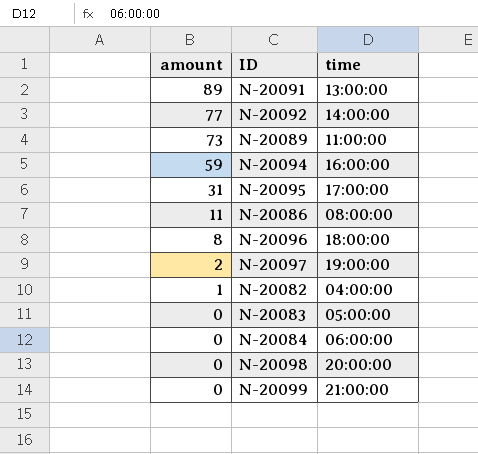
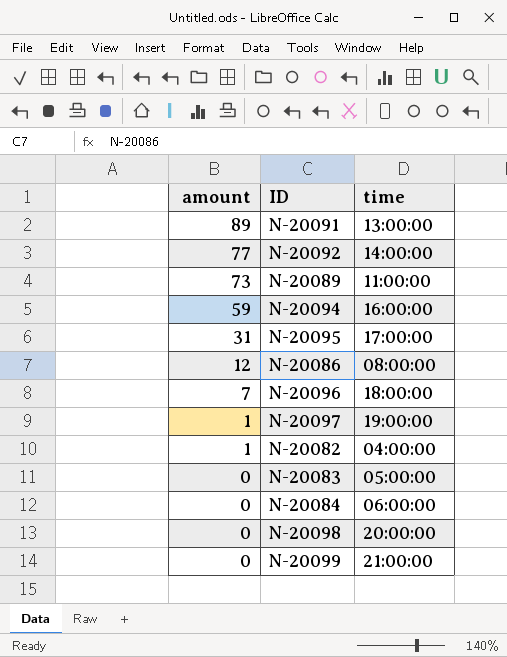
N-20086 | amount: 11 -> 12
N-20096 | amount: 8 -> 7
N-20097 | amount: 2 -> 1

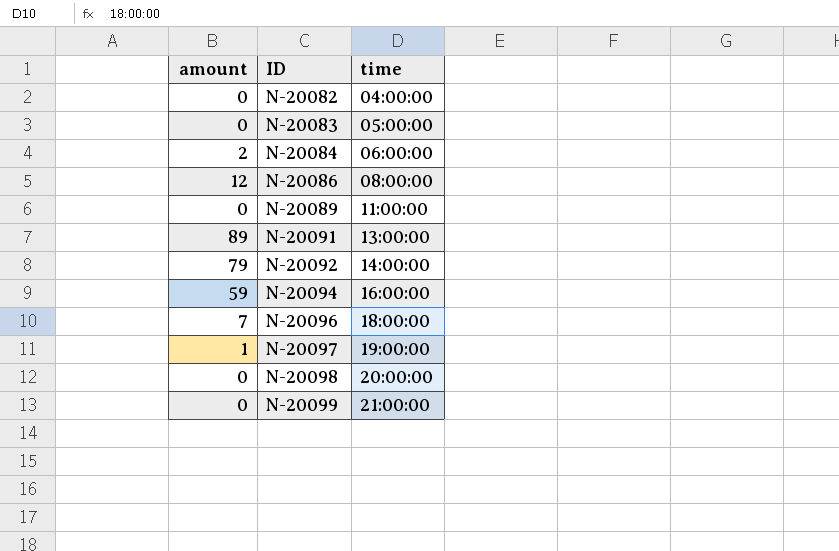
row order: amount descending -> ID ascending
row N-20095: 31 | 17:00:00 -> none
N-20082 | amount: 1 -> 0
N-20084 | amount: 0 -> 2
N-20089 | amount: 73 -> 0
N-20092 | amount: 77 -> 79

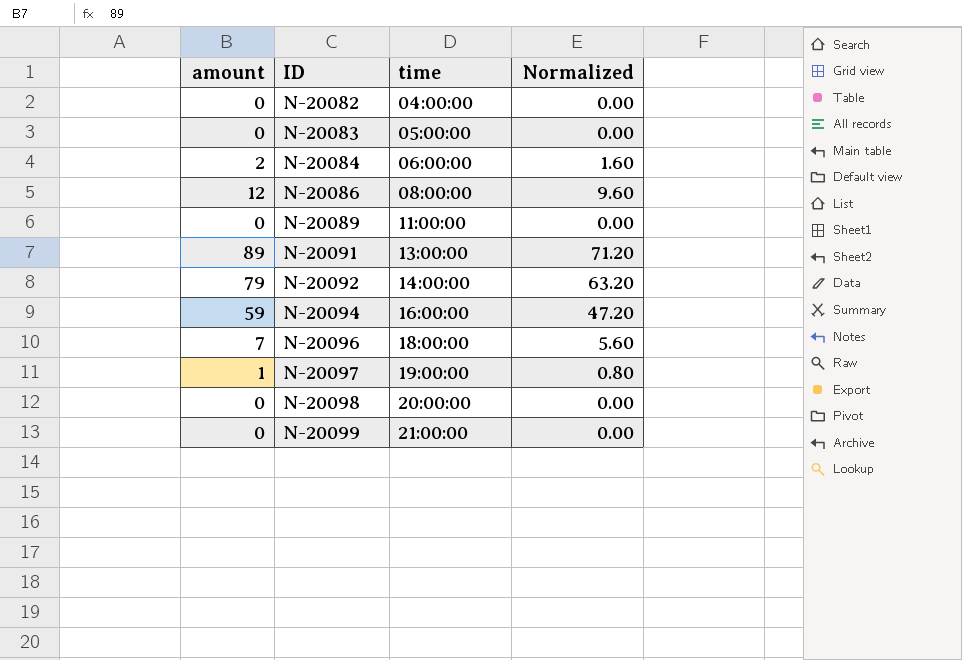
column Normalized | formula: none -> [amount] * 0.8

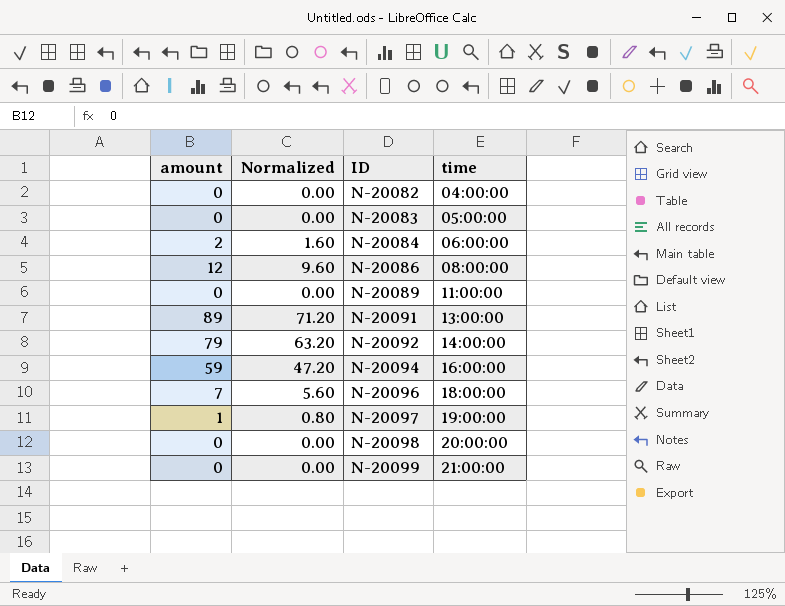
column Normalized | position: 4 -> 2

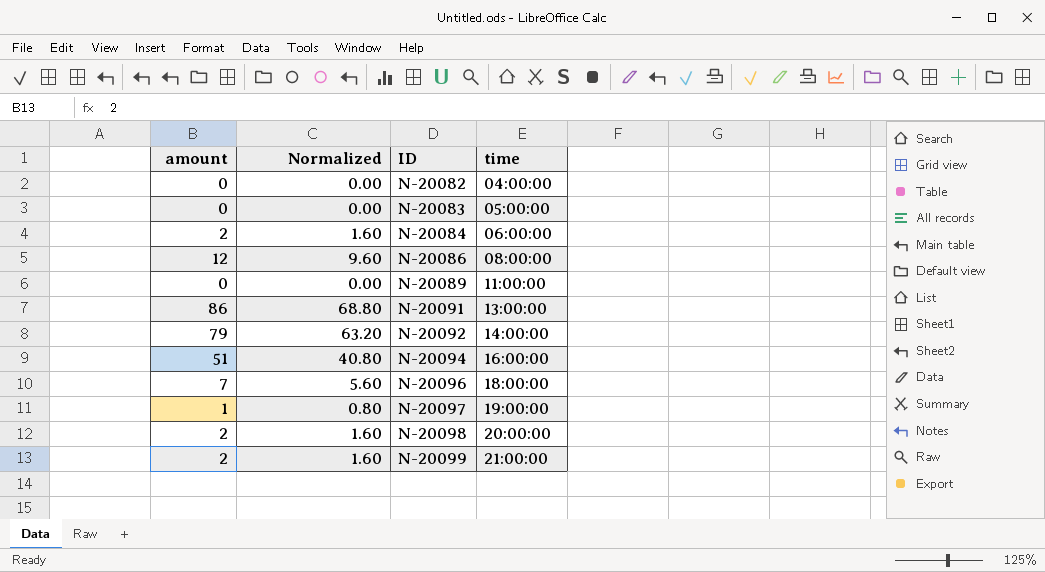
N-20091 | amount: 89 -> 86
N-20091 | Normalized: 71.20 -> 68.80
N-20094 | amount: 59 -> 51
N-20094 | Normalized: 47.20 -> 40.80
N-20098 | amount: 0 -> 2
N-20098 | Normalized: 0.00 -> 1.60
N-20099 | amount: 0 -> 2
N-20099 | Normalized: 0.00 -> 1.60

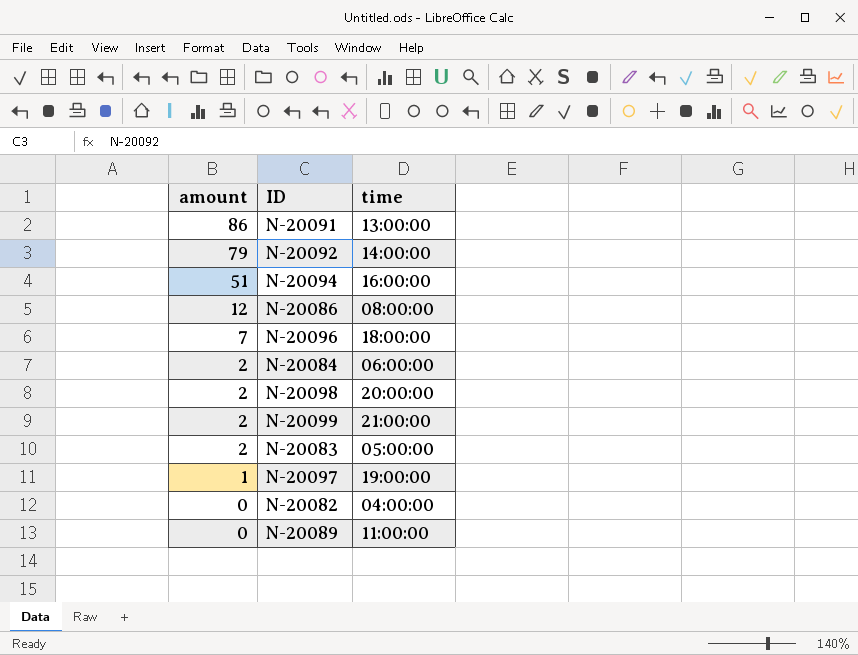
row order: ID ascending -> amount descending
column Normalized | formula: [amount] * 0.8 -> none
N-20083 | amount: 0 -> 2

